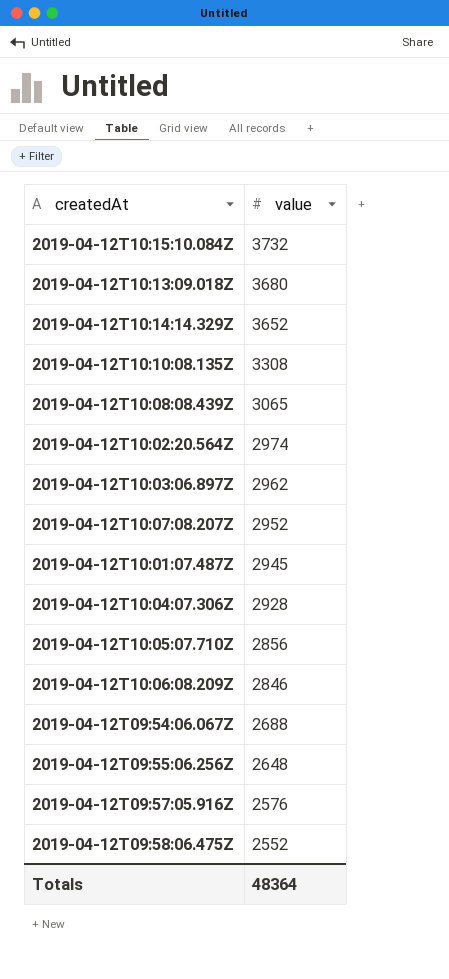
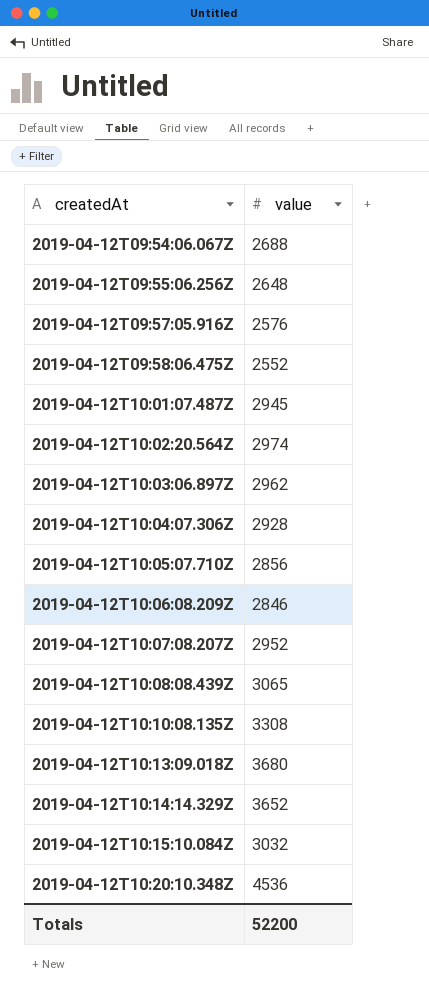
row order: value descending -> createdAt ascending
2019-04-12T10:15:10.084Z | value: 3732 -> 3032
row 2019-04-12T10:20:10.348Z: none -> 4536
Totals | value: 48364 -> 52200

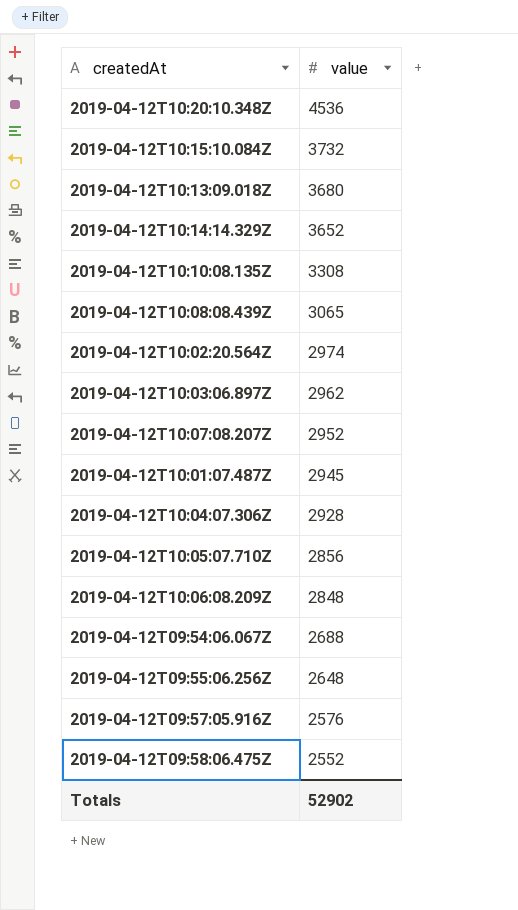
row order: createdAt ascending -> value descending
2019-04-12T10:15:10.084Z | value: 3032 -> 3732
2019-04-12T10:06:08.209Z | value: 2846 -> 2848
Totals | value: 52200 -> 52902

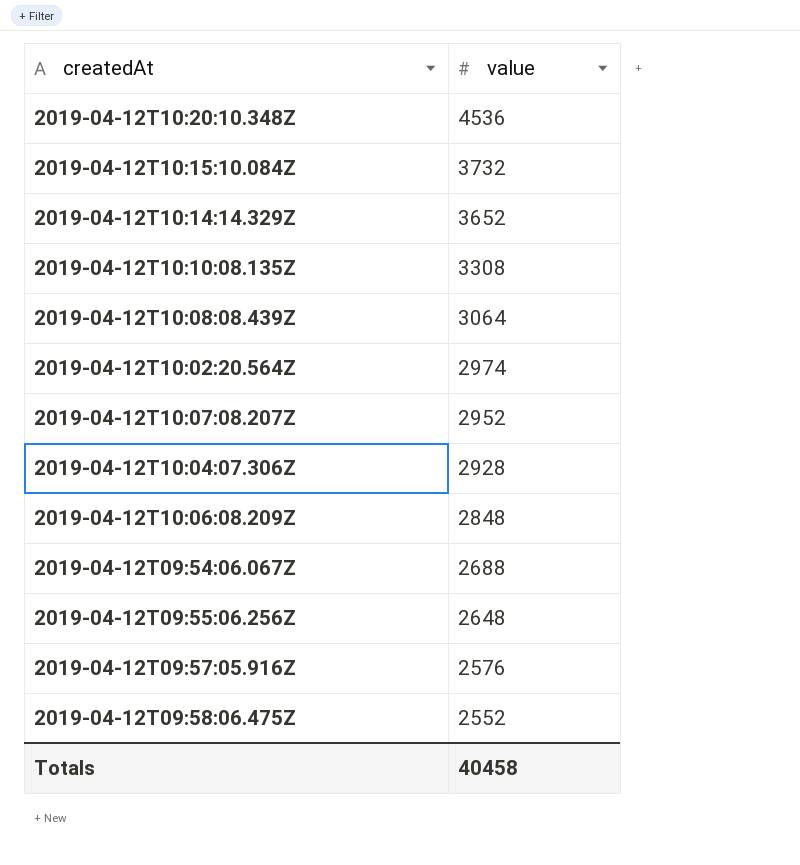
row 2019-04-12T10:13:09.018Z: 3680 -> none
row 2019-04-12T10:03:06.897Z: 2962 -> none
row 2019-04-12T10:01:07.487Z: 2945 -> none
row 2019-04-12T10:05:07.710Z: 2856 -> none
2019-04-12T10:08:08.439Z | value: 3065 -> 3064
Totals | value: 52902 -> 40458

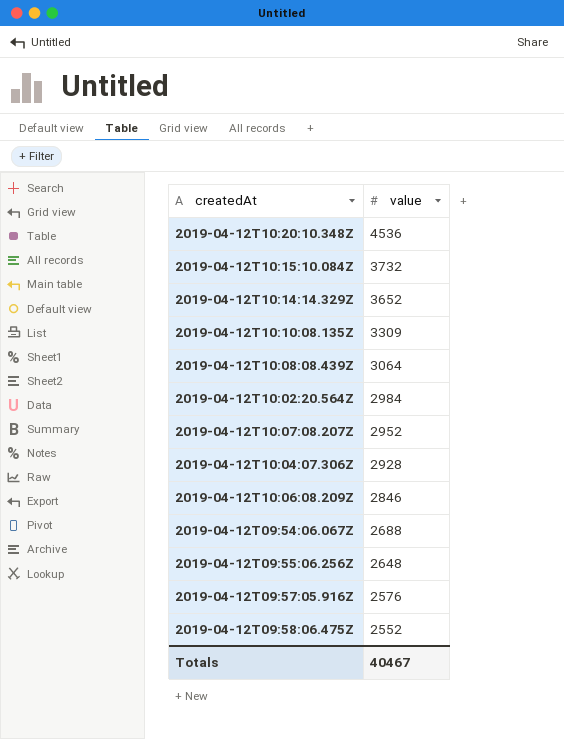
2019-04-12T10:10:08.135Z | value: 3308 -> 3309
2019-04-12T10:02:20.564Z | value: 2974 -> 2984
2019-04-12T10:06:08.209Z | value: 2848 -> 2846
Totals | value: 40458 -> 40467

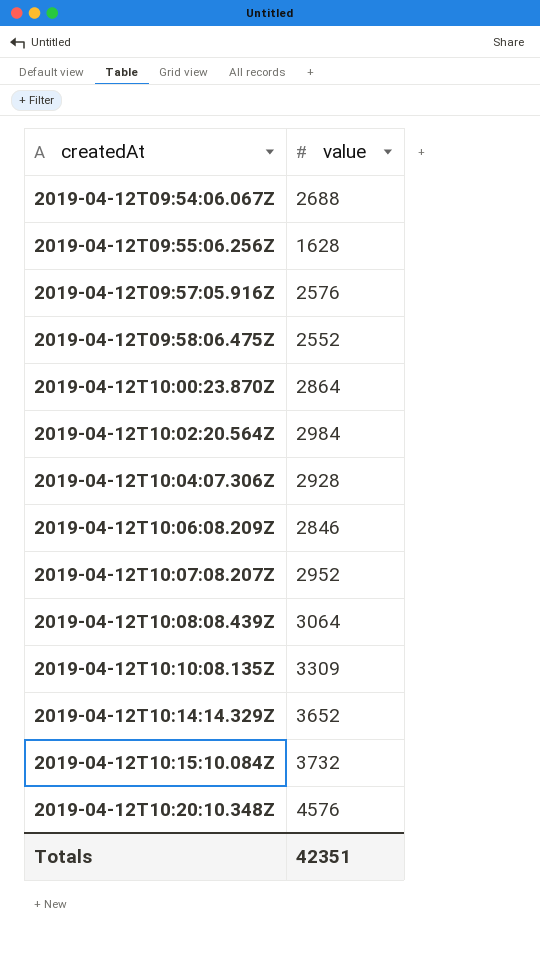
row order: value descending -> createdAt ascending
2019-04-12T09:55:06.256Z | value: 2648 -> 1628
row 2019-04-12T10:00:23.870Z: none -> 2864
2019-04-12T10:20:10.348Z | value: 4536 -> 4576
Totals | value: 40467 -> 42351

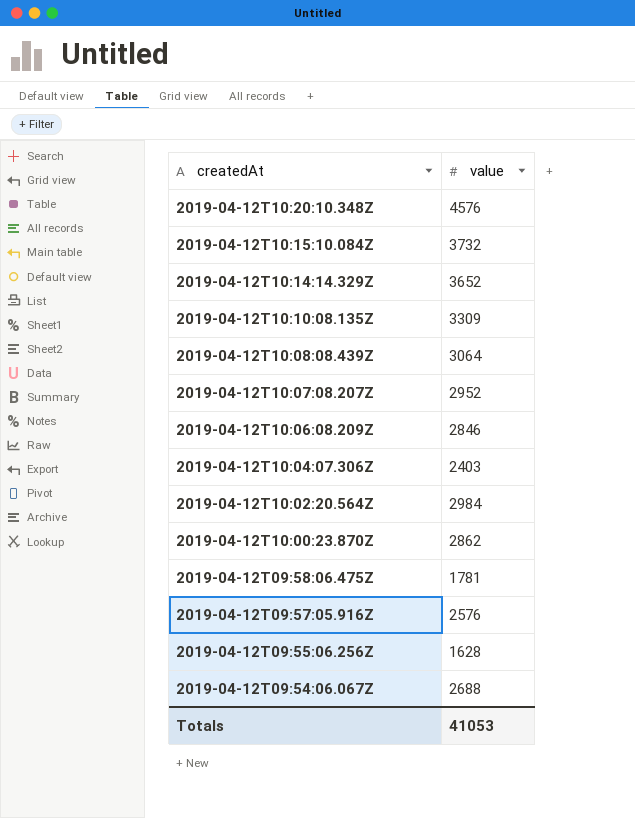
row order: createdAt ascending -> createdAt descending
2019-04-12T10:04:07.306Z | value: 2928 -> 2403
2019-04-12T10:00:23.870Z | value: 2864 -> 2862
2019-04-12T09:58:06.475Z | value: 2552 -> 1781
Totals | value: 42351 -> 41053

